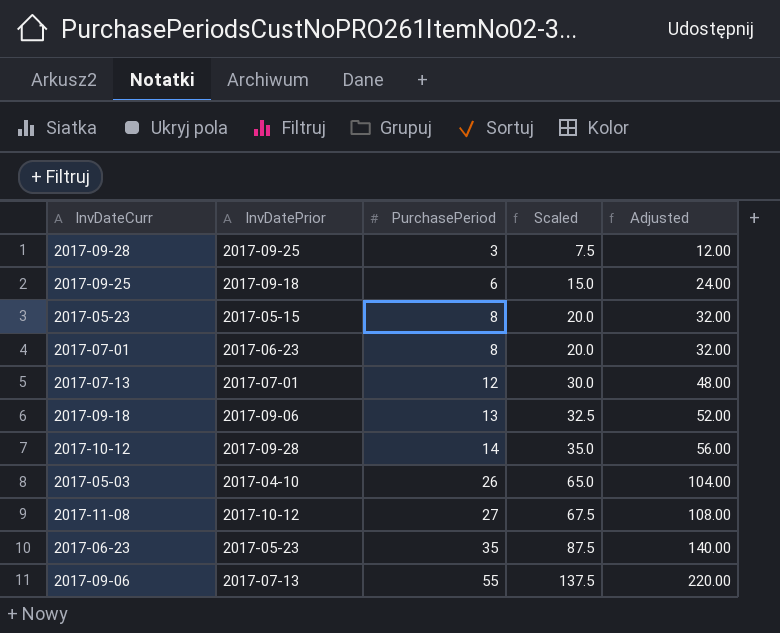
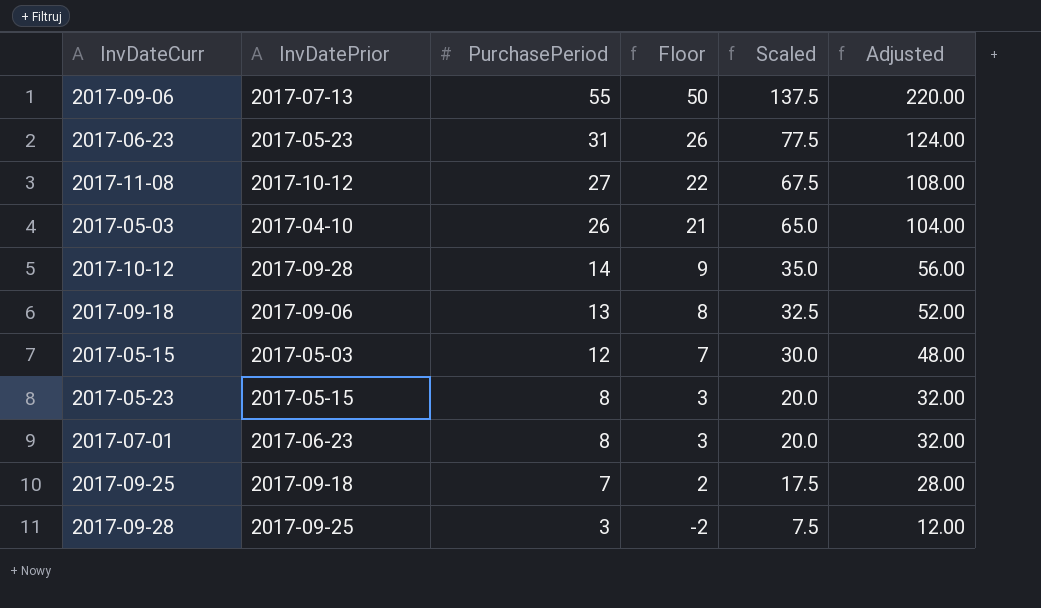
row order: PurchasePeriod ascending -> PurchasePeriod descending
column Floor | formula: none -> [PurchasePeriod] - 5
row 2017-07-13: 2017-07-01 | 12 | 30.0 | 48.00 -> none
2017-06-23 | PurchasePeriod: 35 -> 31
2017-06-23 | Scaled: 87.5 -> 77.5
2017-06-23 | Adjusted: 140.00 -> 124.00
row 2017-05-15: none -> 2017-05-03 | 12 | 7 | 30.0 | 48.00
2017-09-25 | PurchasePeriod: 6 -> 7
2017-09-25 | Scaled: 15.0 -> 17.5
2017-09-25 | Adjusted: 24.00 -> 28.00

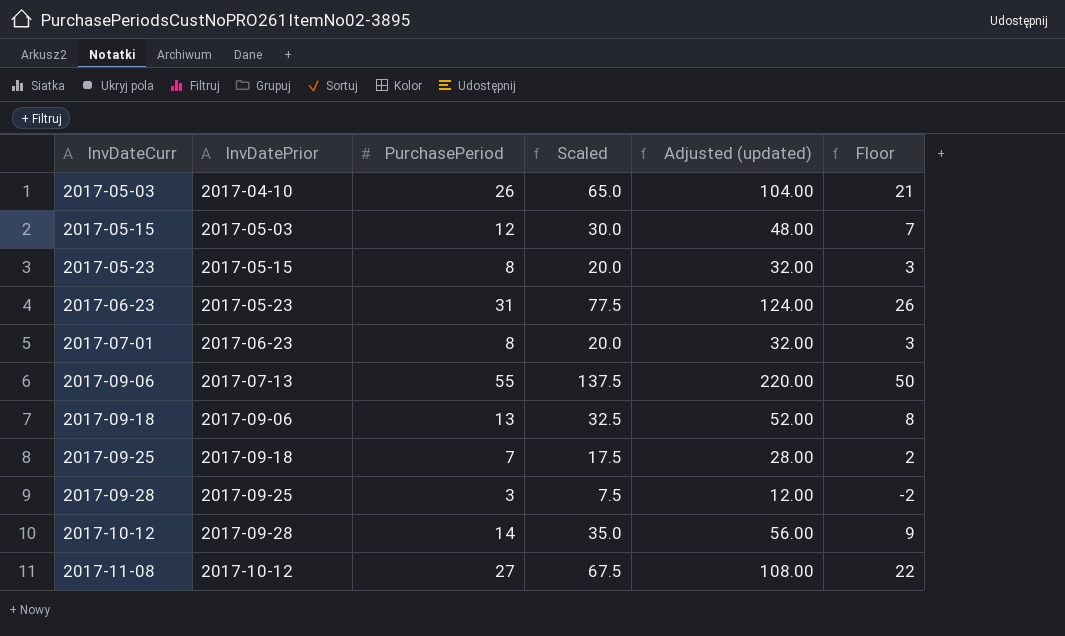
row order: PurchasePeriod descending -> InvDateCurr ascending
column name: Adjusted -> Adjusted (updated)
column Floor | position: 4 -> 6

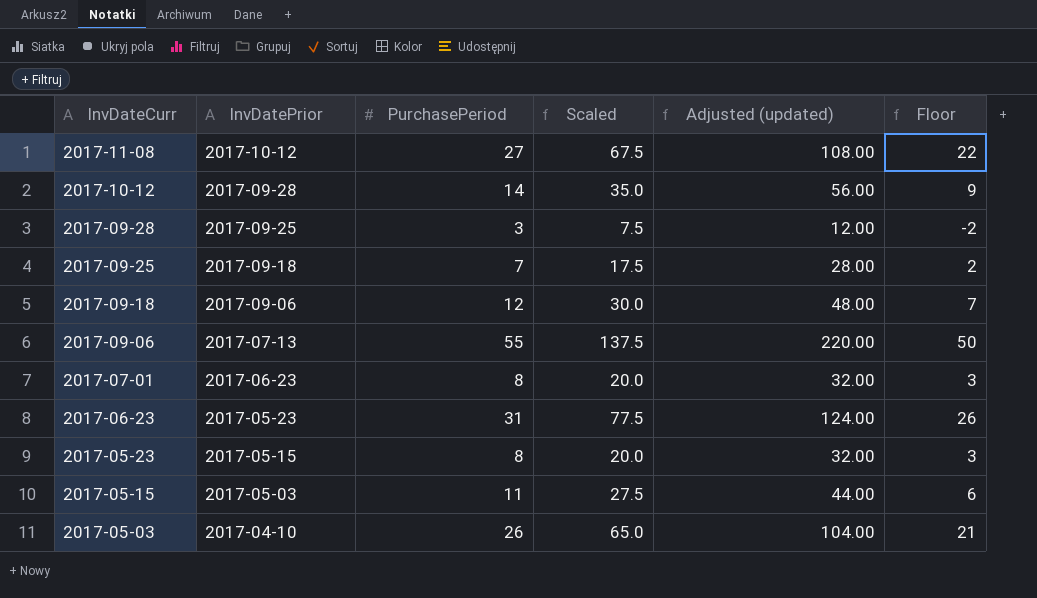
row order: InvDateCurr ascending -> InvDateCurr descending
2017-09-18 | PurchasePeriod: 13 -> 12
2017-09-18 | Scaled: 32.5 -> 30.0
2017-09-18 | Adjusted (updated): 52.00 -> 48.00
2017-09-18 | Floor: 8 -> 7
2017-05-15 | PurchasePeriod: 12 -> 11
2017-05-15 | Scaled: 30.0 -> 27.5
2017-05-15 | Adjusted (updated): 48.00 -> 44.00
2017-05-15 | Floor: 7 -> 6

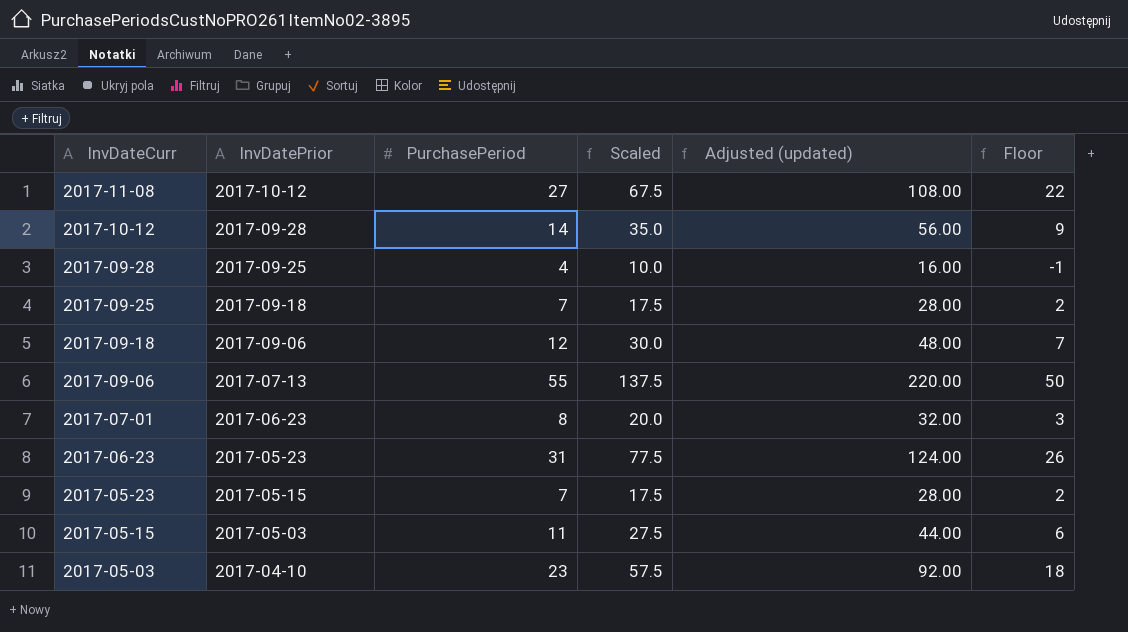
2017-09-28 | PurchasePeriod: 3 -> 4
2017-09-28 | Scaled: 7.5 -> 10.0
2017-09-28 | Adjusted (updated): 12.00 -> 16.00
2017-09-28 | Floor: -2 -> -1
2017-05-23 | PurchasePeriod: 8 -> 7
2017-05-23 | Scaled: 20.0 -> 17.5
2017-05-23 | Adjusted (updated): 32.00 -> 28.00
2017-05-23 | Floor: 3 -> 2
2017-05-03 | PurchasePeriod: 26 -> 23
2017-05-03 | Scaled: 65.0 -> 57.5
2017-05-03 | Adjusted (updated): 104.00 -> 92.00
2017-05-03 | Floor: 21 -> 18

